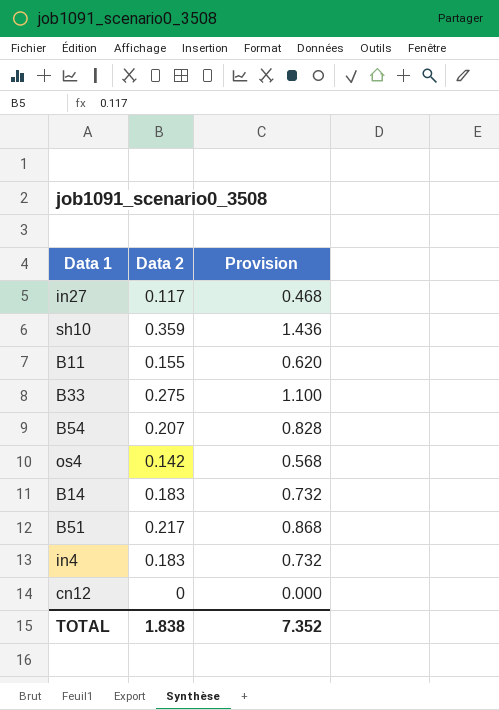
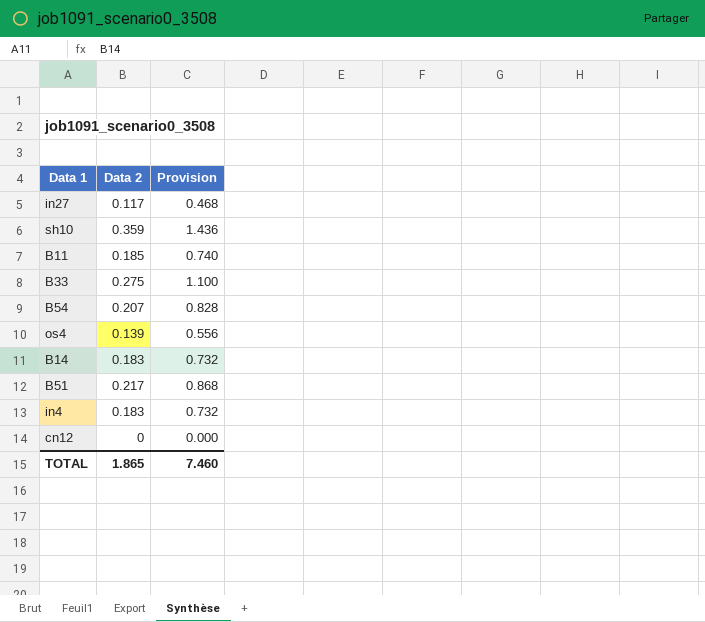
B11 | Data 2: 0.155 -> 0.185
B11 | Provision: 0.620 -> 0.740
os4 | Data 2: 0.142 -> 0.139
os4 | Provision: 0.568 -> 0.556
TOTAL | Data 2: 1.838 -> 1.865
TOTAL | Provision: 7.352 -> 7.460

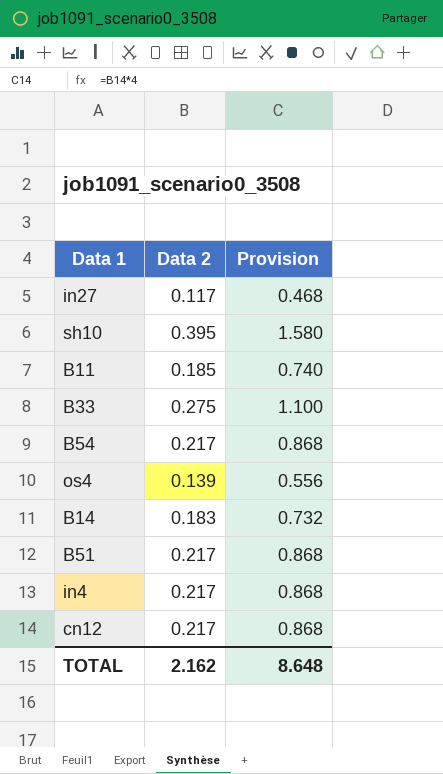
sh10 | Data 2: 0.359 -> 0.395
sh10 | Provision: 1.436 -> 1.580
B54 | Data 2: 0.207 -> 0.217
B54 | Provision: 0.828 -> 0.868
in4 | Data 2: 0.183 -> 0.217
in4 | Provision: 0.732 -> 0.868
cn12 | Data 2: 0 -> 0.217
cn12 | Provision: 0.000 -> 0.868
TOTAL | Data 2: 1.865 -> 2.162
TOTAL | Provision: 7.460 -> 8.648

